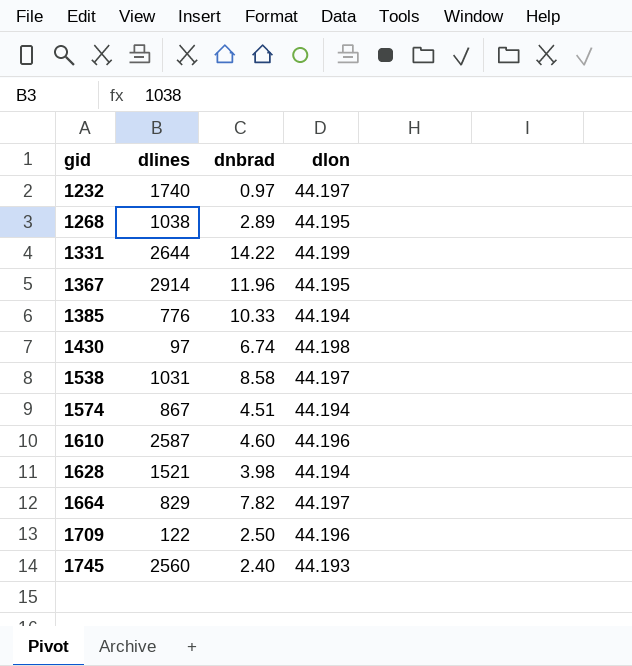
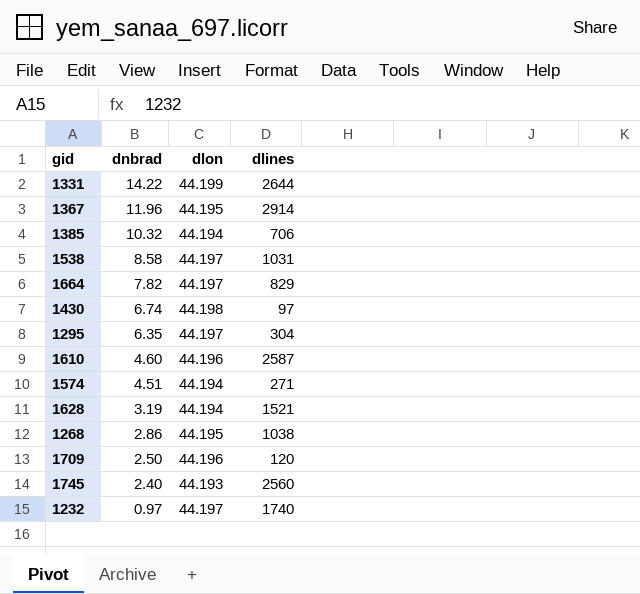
row order: gid ascending -> dnbrad descending
column dlines | position: 2 -> 4
1385 | dnbrad: 10.33 -> 10.32
1385 | dlines: 776 -> 706
row 1295: none -> 6.35 | 44.197 | 304
1574 | dlines: 867 -> 271
1628 | dnbrad: 3.98 -> 3.19
1268 | dnbrad: 2.89 -> 2.86
1709 | dlines: 122 -> 120

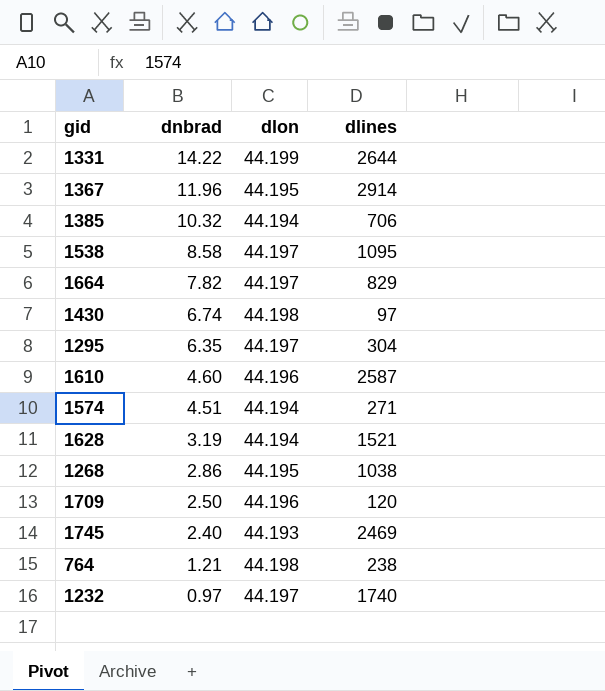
1538 | dlines: 1031 -> 1095
1745 | dlines: 2560 -> 2469
row 764: none -> 1.21 | 44.198 | 238

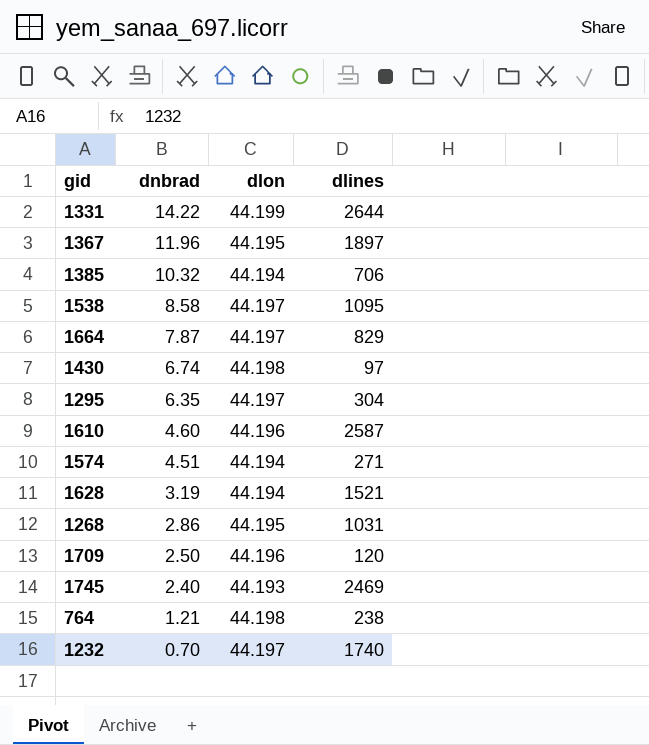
1367 | dlines: 2914 -> 1897
1664 | dnbrad: 7.82 -> 7.87
1268 | dlines: 1038 -> 1031
1232 | dnbrad: 0.97 -> 0.70

